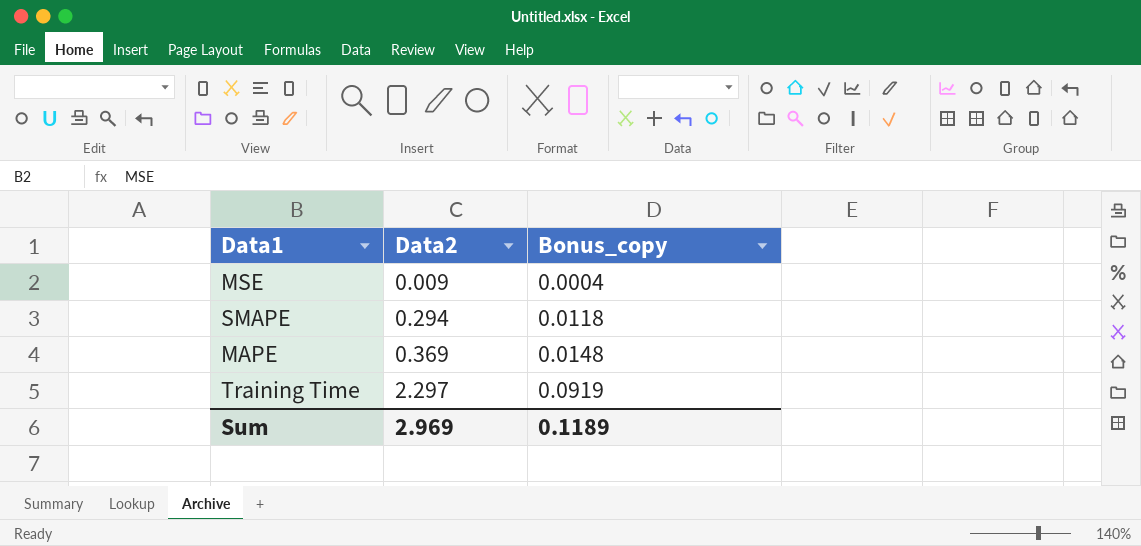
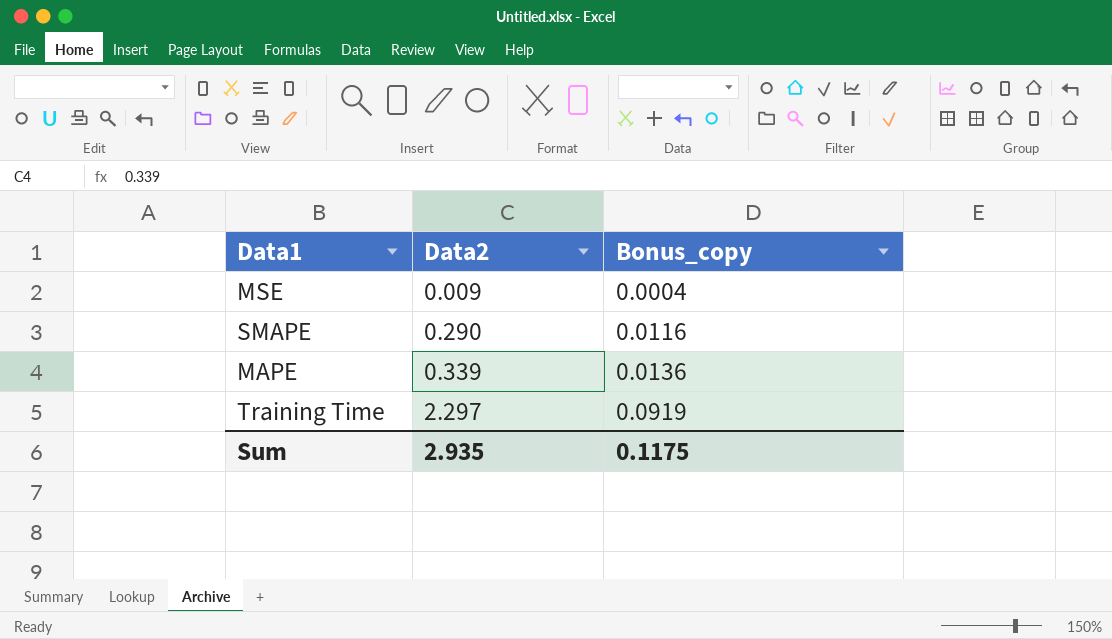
SMAPE | Data2: 0.294 -> 0.290
SMAPE | Bonus_copy: 0.0118 -> 0.0116
MAPE | Data2: 0.369 -> 0.339
MAPE | Bonus_copy: 0.0148 -> 0.0136
Sum | Data2: 2.969 -> 2.935
Sum | Bonus_copy: 0.1189 -> 0.1175

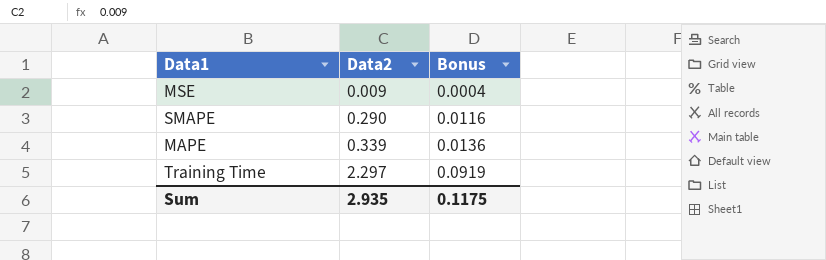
column name: Bonus_copy -> Bonus

